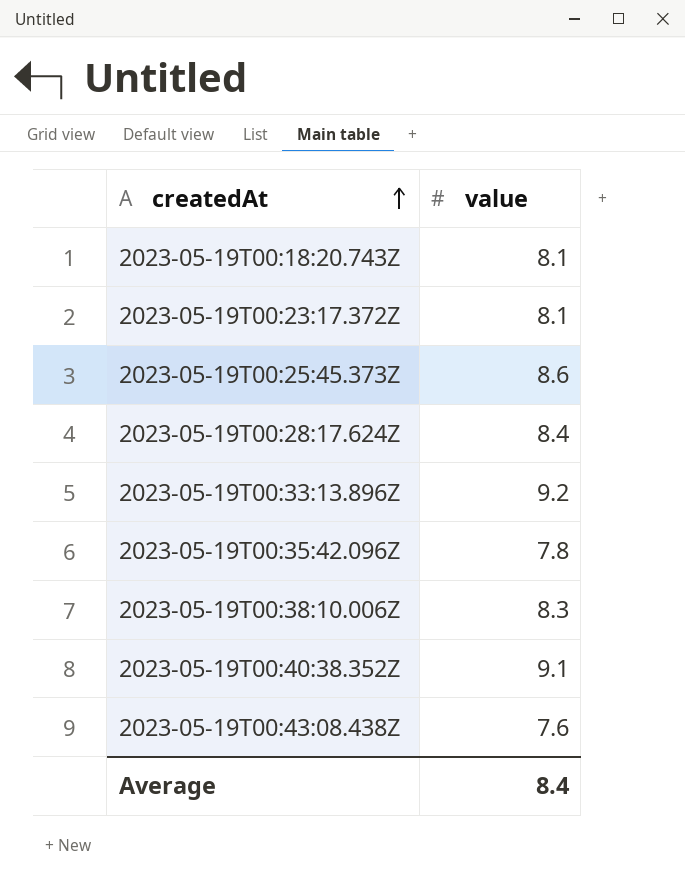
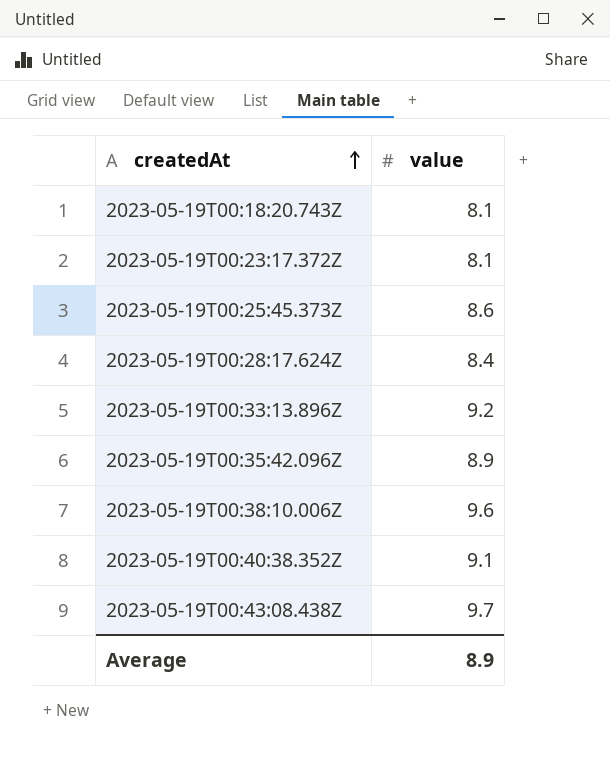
2023-05-19T00:35:42.096Z | value: 7.8 -> 8.9
2023-05-19T00:38:10.006Z | value: 8.3 -> 9.6
2023-05-19T00:43:08.438Z | value: 7.6 -> 9.7
Average | value: 8.4 -> 8.9

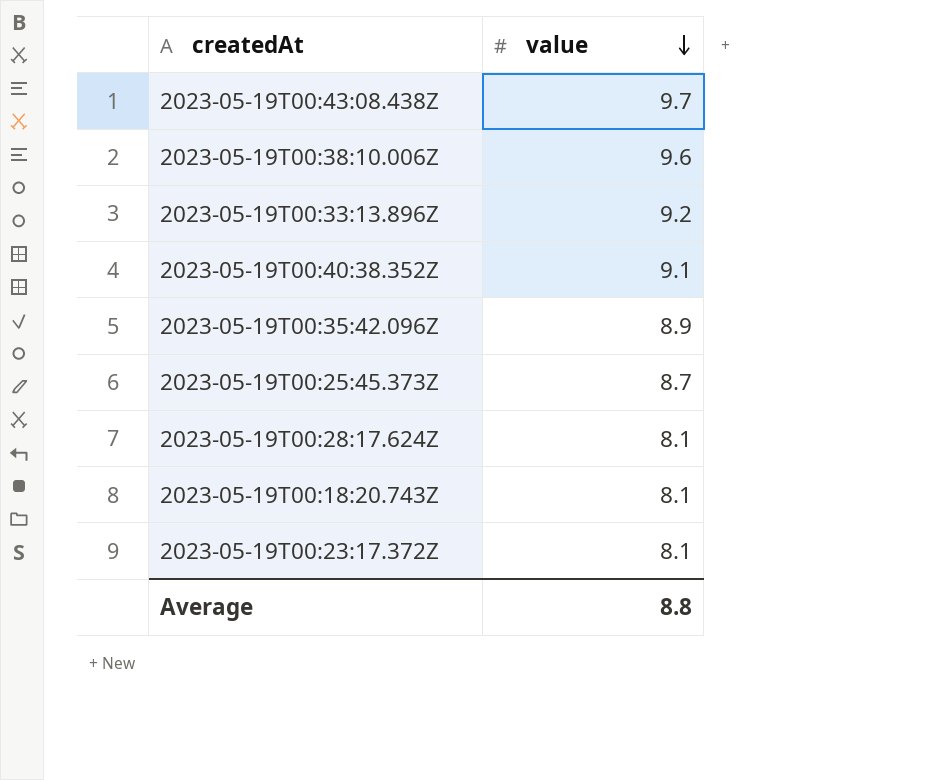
row order: createdAt ascending -> value descending
2023-05-19T00:25:45.373Z | value: 8.6 -> 8.7
2023-05-19T00:28:17.624Z | value: 8.4 -> 8.1
Average | value: 8.9 -> 8.8

